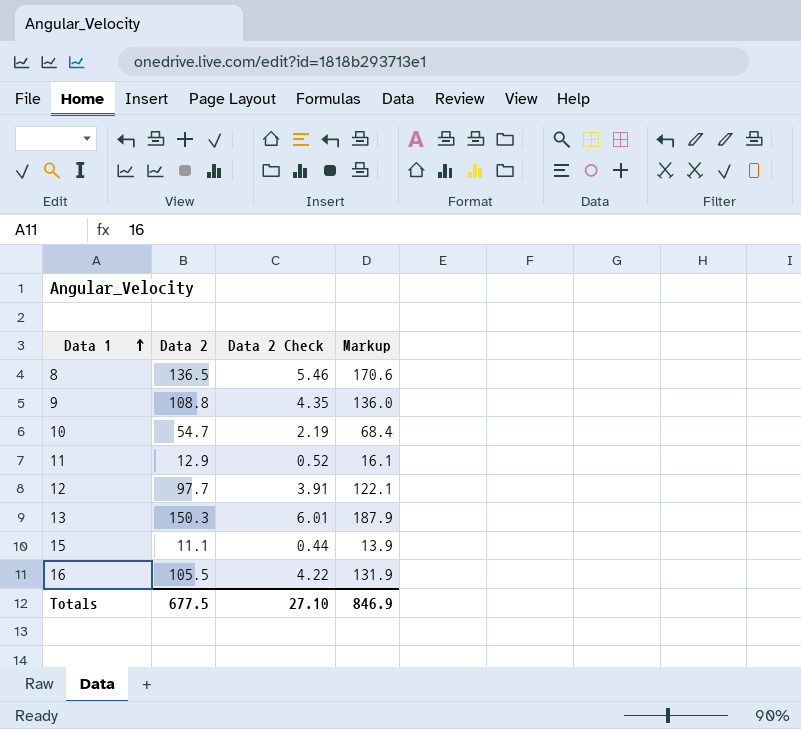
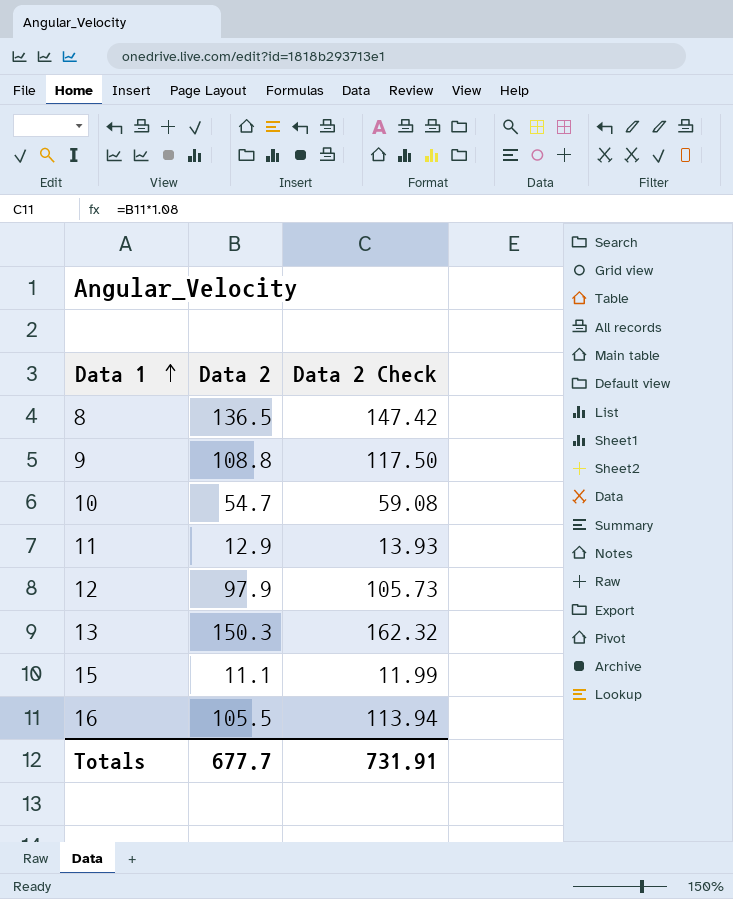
column Markup | formula: [Data 2] * 1.25 -> none
column Data 2 Check | formula: [Data 2] * 0.04 -> [Data 2] * 1.08
12 | Data 2: 97.7 -> 97.9
Totals | Data 2: 677.5 -> 677.7
Totals | Data 2 Check: 27.10 -> 731.91

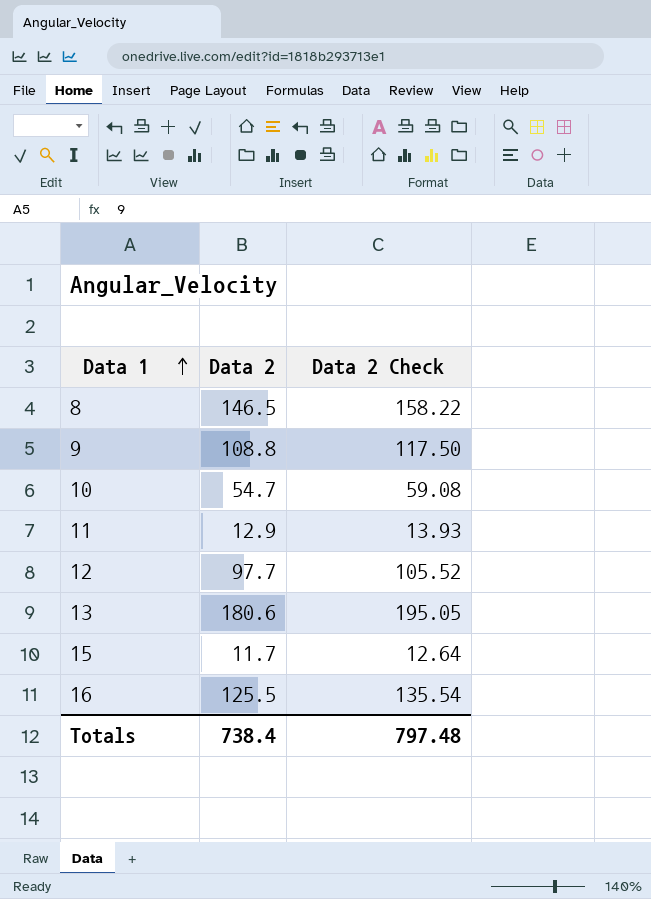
8 | Data 2: 136.5 -> 146.5
8 | Data 2 Check: 147.42 -> 158.22
12 | Data 2: 97.9 -> 97.7
12 | Data 2 Check: 105.73 -> 105.52
13 | Data 2: 150.3 -> 180.6
13 | Data 2 Check: 162.32 -> 195.05
15 | Data 2: 11.1 -> 11.7
15 | Data 2 Check: 11.99 -> 12.64
16 | Data 2: 105.5 -> 125.5
16 | Data 2 Check: 113.94 -> 135.54
Totals | Data 2: 677.7 -> 738.4
Totals | Data 2 Check: 731.91 -> 797.48

